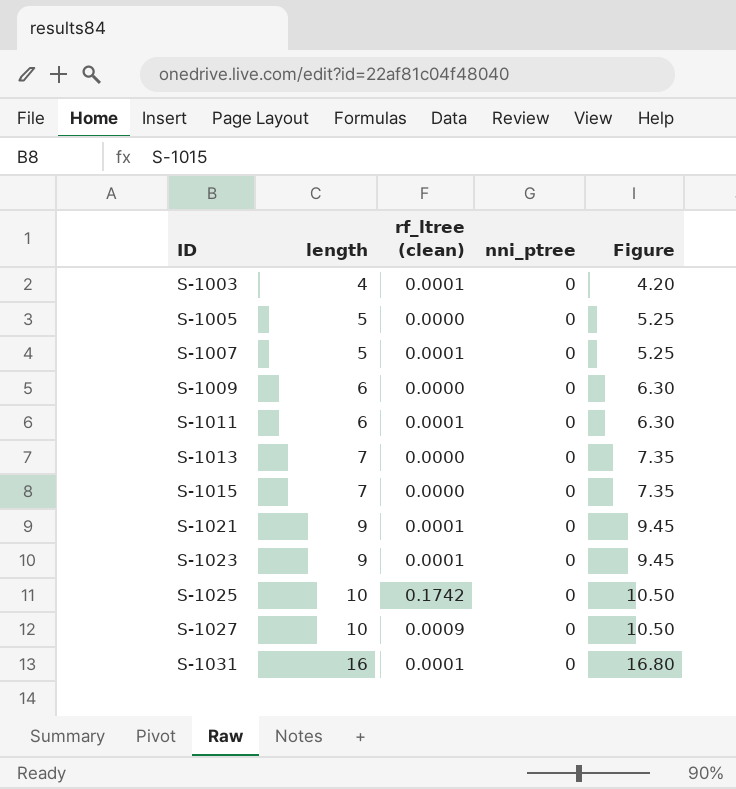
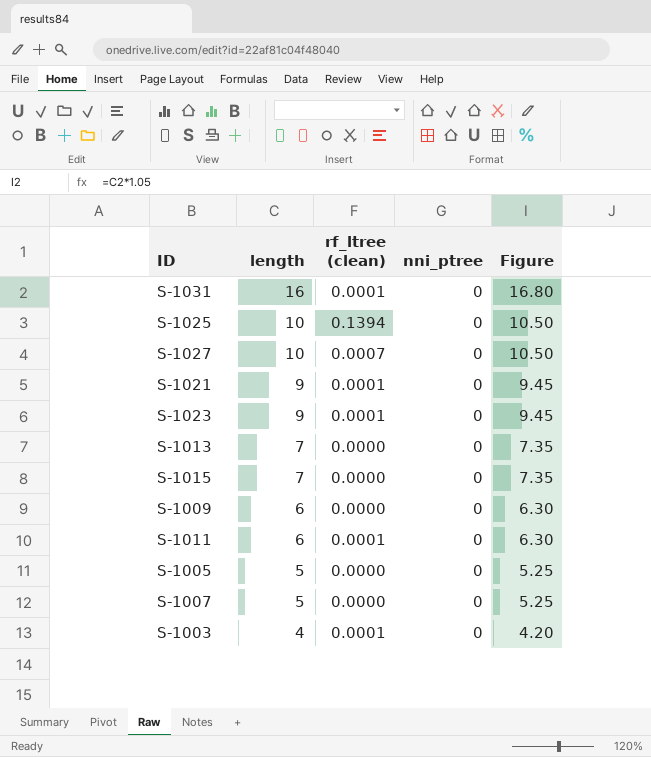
row order: ID ascending -> length descending
S-1025 | rf_ltree (clean): 0.1742 -> 0.1394
S-1027 | rf_ltree (clean): 0.0009 -> 0.0007
S-1007 | rf_ltree (clean): 0.0001 -> 0.0000

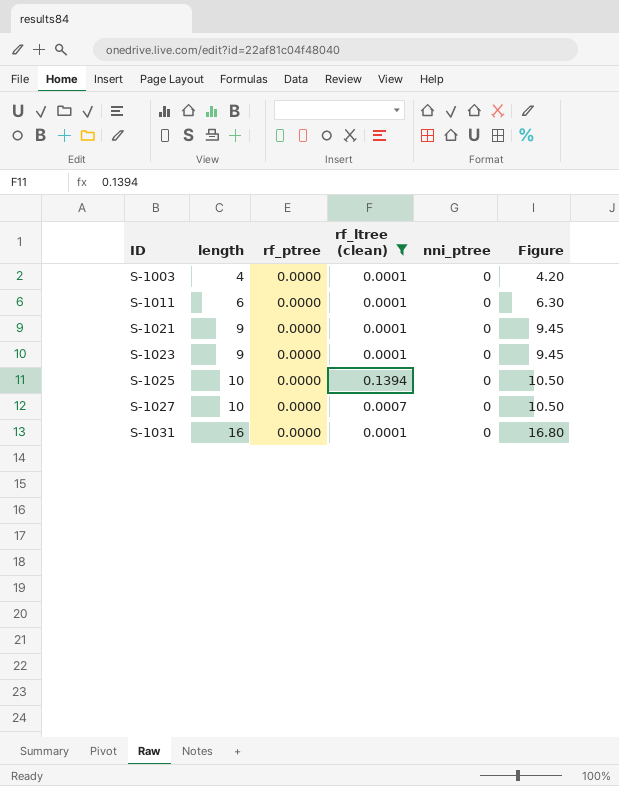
filter: none -> rf_ltree (clean) != 0.0000
row order: length descending -> ID ascending
column rf_ptree | position: none -> 3

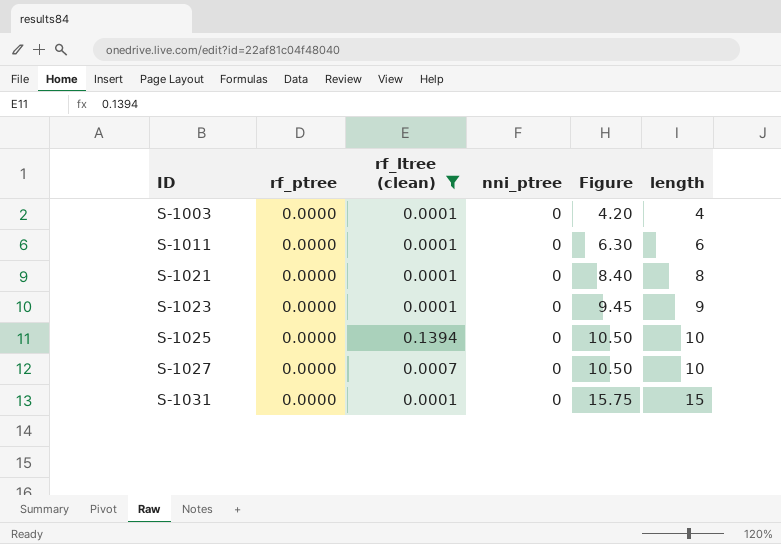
column length | position: 2 -> 6
S-1021 | Figure: 9.45 -> 8.40
S-1021 | length: 9 -> 8
S-1031 | Figure: 16.80 -> 15.75
S-1031 | length: 16 -> 15

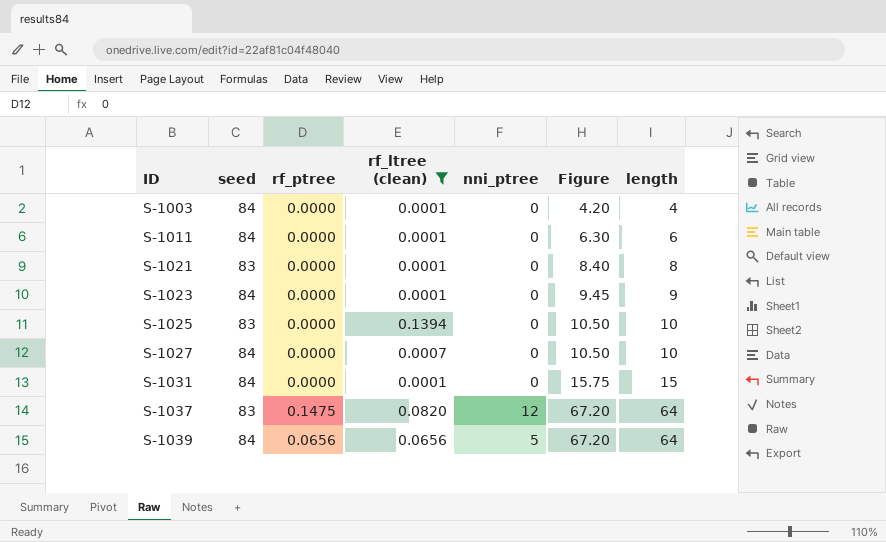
column seed | position: none -> 2
row S-1037: none -> 83 | 0.1475 | 0.0820 | 12 | 67.20 | 64
row S-1039: none -> 84 | 0.0656 | 0.0656 | 5 | 67.20 | 64

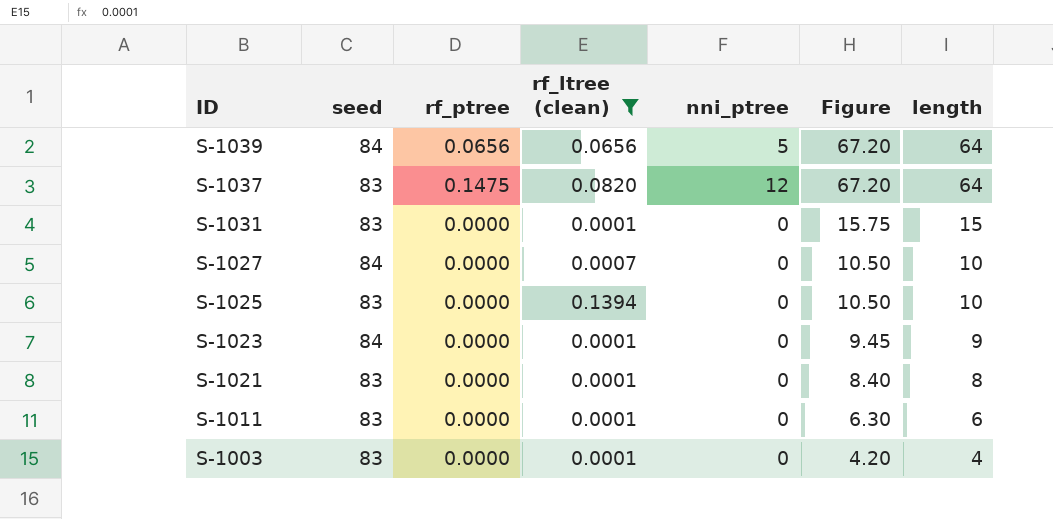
row order: ID ascending -> ID descending
S-1031 | seed: 84 -> 83
S-1011 | seed: 84 -> 83
S-1003 | seed: 84 -> 83

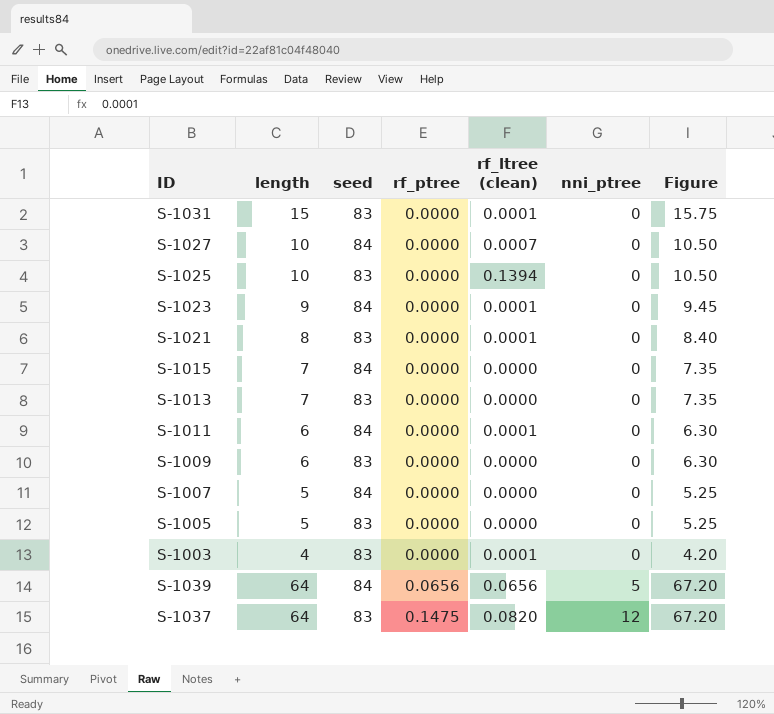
filter: rf_ltree (clean) != 0.0000 -> none
row order: ID descending -> rf_ptree ascending
column length | position: 7 -> 2
S-1011 | seed: 83 -> 84

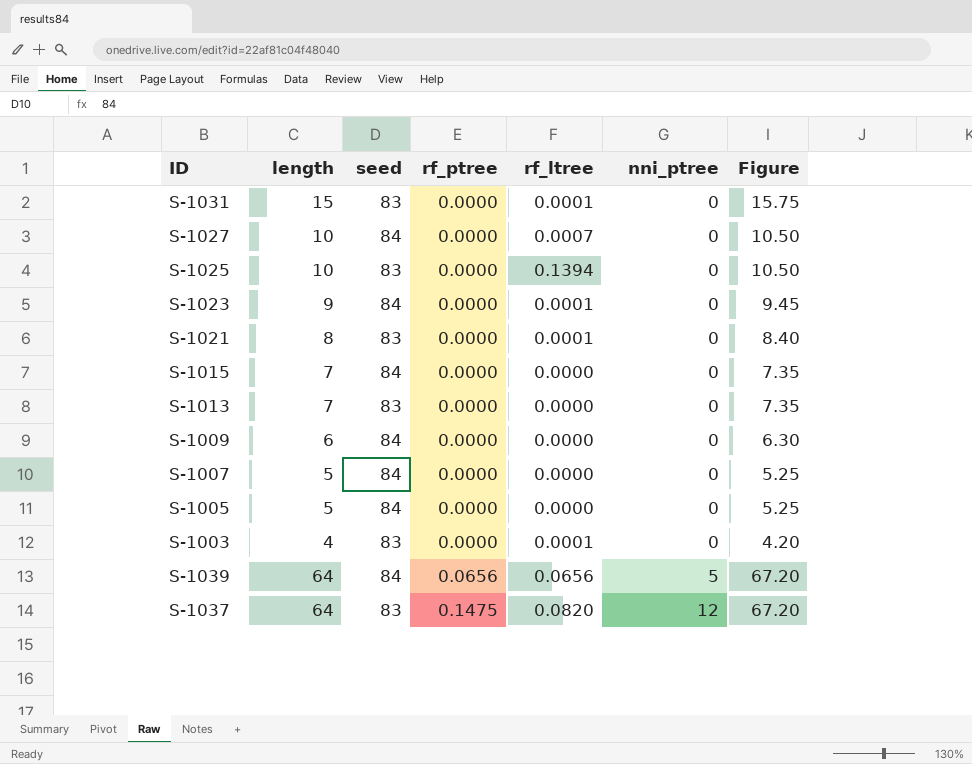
column name: rf_ltree (clean) -> rf_ltree
row S-1011: 6 | 84 | 0.0000 | 0.0001 | 0 | 6.30 -> none
S-1009 | seed: 83 -> 84
S-1005 | seed: 83 -> 84

